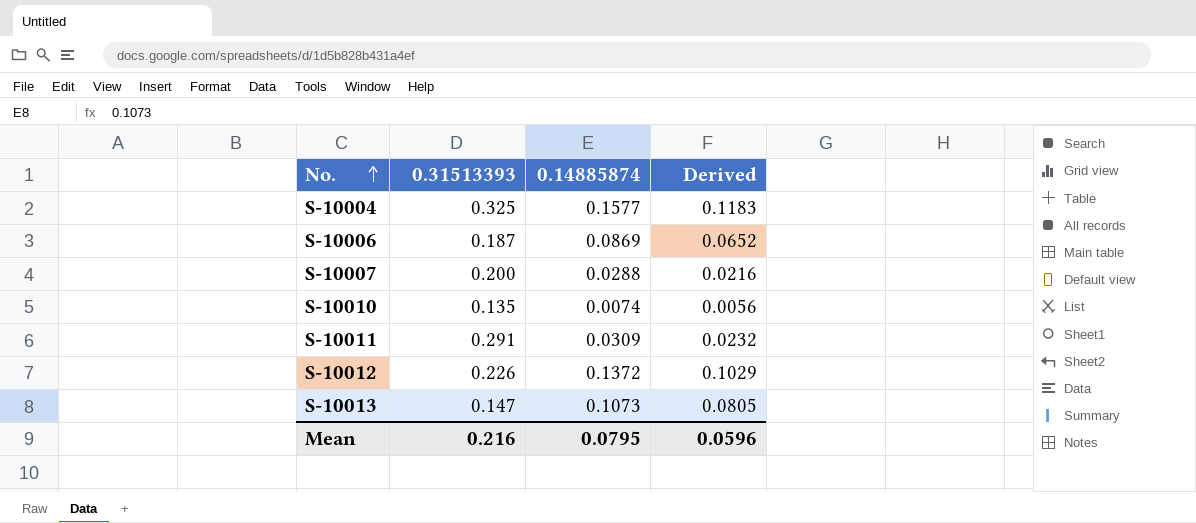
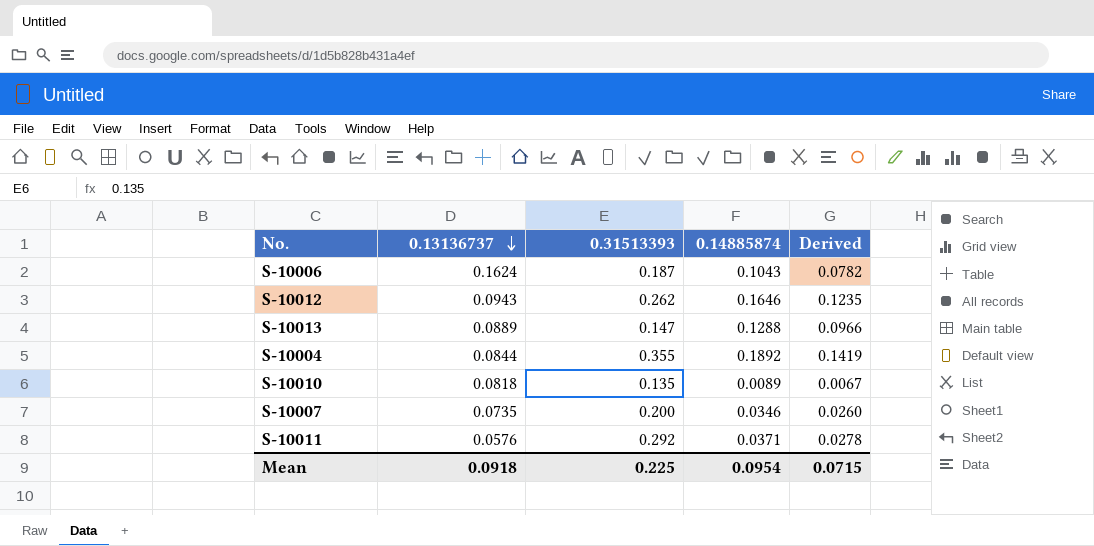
row order: No. ascending -> 0.13136737 descending
column 0.13136737 | position: none -> 2
S-10006 | 0.14885874: 0.0869 -> 0.1043
S-10006 | Derived: 0.0652 -> 0.0782
S-10012 | 0.31513393: 0.226 -> 0.262
S-10012 | 0.14885874: 0.1372 -> 0.1646
S-10012 | Derived: 0.1029 -> 0.1235
S-10013 | 0.14885874: 0.1073 -> 0.1288
S-10013 | Derived: 0.0805 -> 0.0966
S-10004 | 0.31513393: 0.325 -> 0.355
S-10004 | 0.14885874: 0.1577 -> 0.1892
S-10004 | Derived: 0.1183 -> 0.1419
S-10010 | 0.14885874: 0.0074 -> 0.0089
S-10010 | Derived: 0.0056 -> 0.0067
S-10007 | 0.14885874: 0.0288 -> 0.0346
S-10007 | Derived: 0.0216 -> 0.0260
S-10011 | 0.31513393: 0.291 -> 0.292
S-10011 | 0.14885874: 0.0309 -> 0.0371
S-10011 | Derived: 0.0232 -> 0.0278
Mean | 0.31513393: 0.216 -> 0.225
Mean | 0.14885874: 0.0795 -> 0.0954
Mean | Derived: 0.0596 -> 0.0715

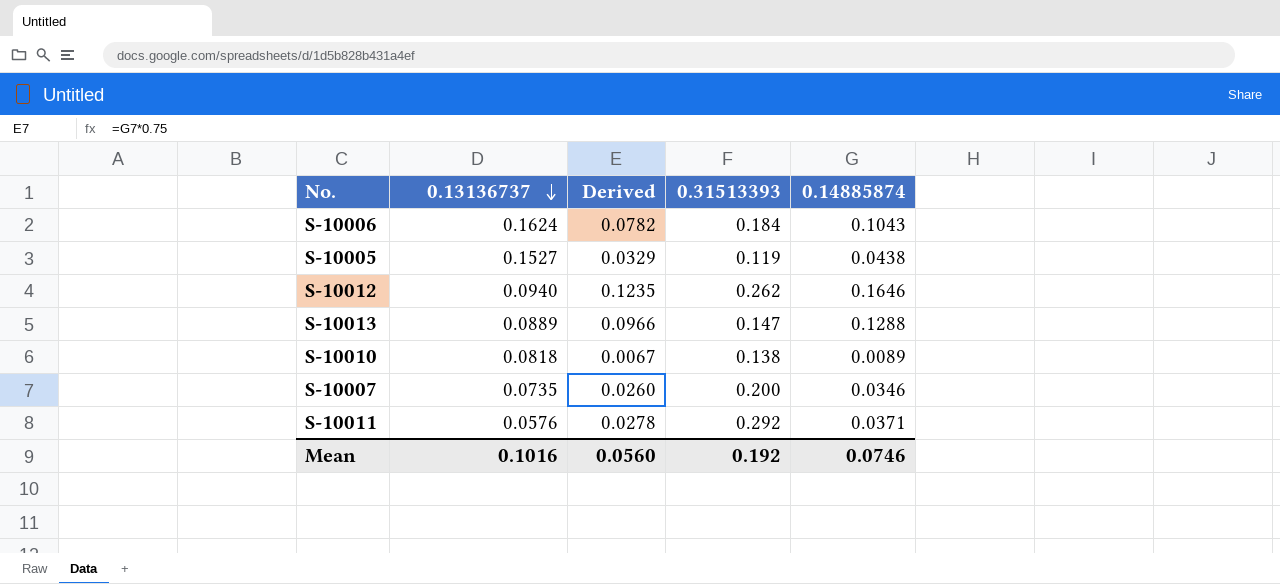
column Derived | position: 5 -> 3
row S-10004: 0.0844 | 0.355 | 0.1892 | 0.1419 -> none
S-10006 | 0.31513393: 0.187 -> 0.184
row S-10005: none -> 0.1527 | 0.0329 | 0.119 | 0.0438
S-10012 | 0.13136737: 0.0943 -> 0.0940
S-10010 | 0.31513393: 0.135 -> 0.138
Mean | 0.13136737: 0.0918 -> 0.1016
Mean | Derived: 0.0715 -> 0.0560
Mean | 0.31513393: 0.225 -> 0.192
Mean | 0.14885874: 0.0954 -> 0.0746

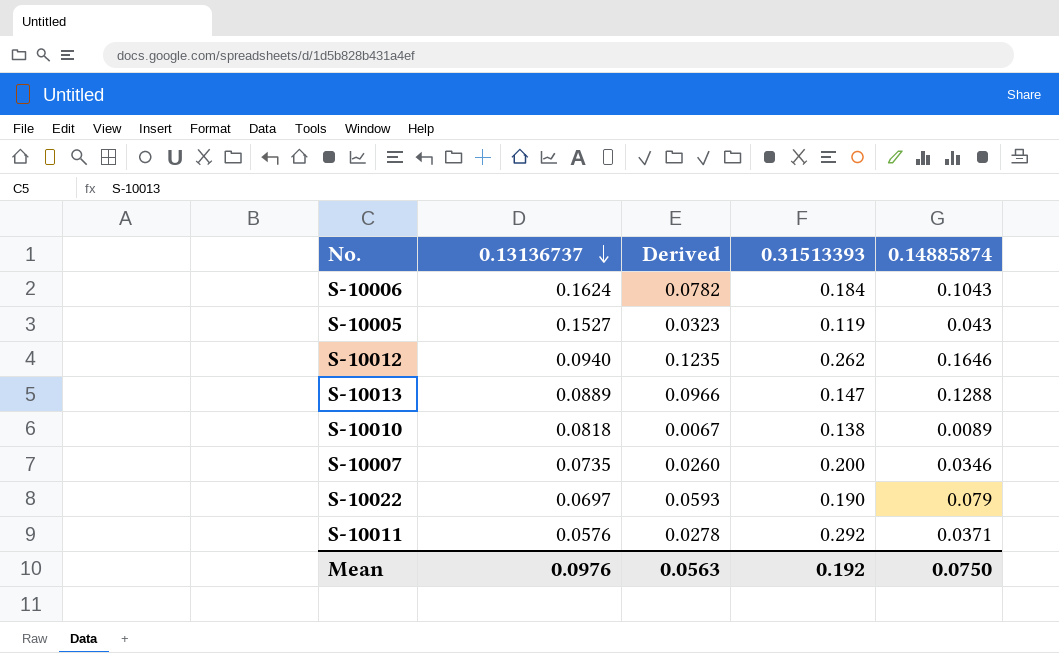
S-10005 | Derived: 0.0329 -> 0.0323
S-10005 | 0.14885874: 0.0438 -> 0.043
row S-10022: none -> 0.0697 | 0.0593 | 0.190 | 0.079
Mean | 0.13136737: 0.1016 -> 0.0976
Mean | Derived: 0.0560 -> 0.0563
Mean | 0.14885874: 0.0746 -> 0.0750

